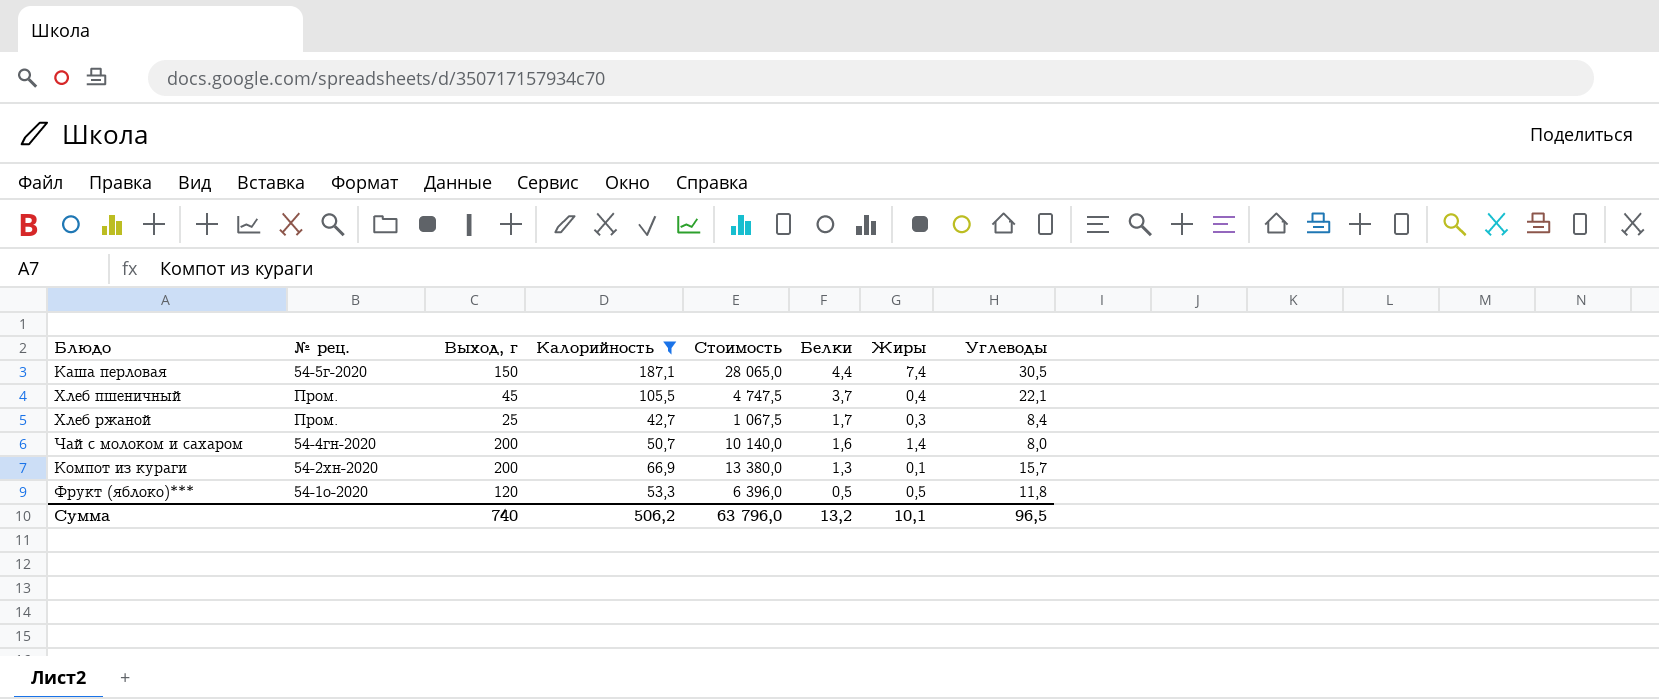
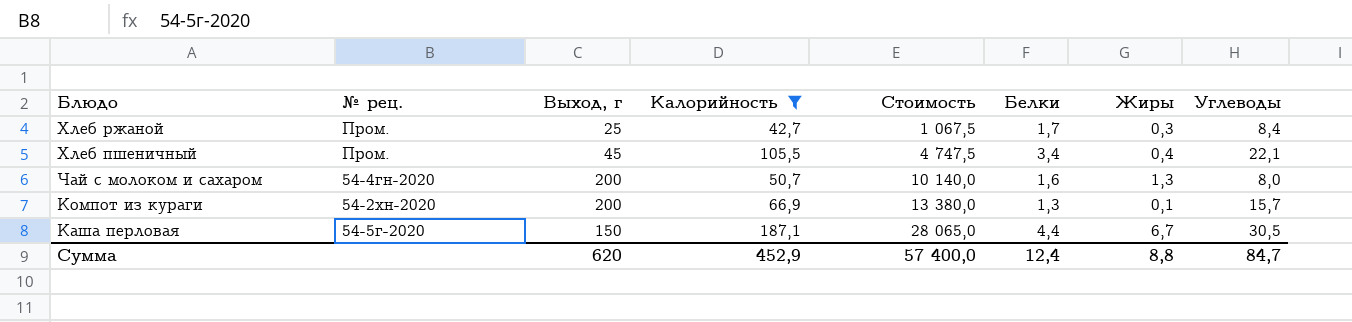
row order: Белки descending -> Стоимость ascending
row Фрукт (яблоко)***: 54-1о-2020 | 120 | 53,3 | 6 396,0 | 0,5 | 0,5 | 11,8 -> none
Хлеб пшеничный | Белки: 3,7 -> 3,4
Чай с молоком и сахаром | Жиры: 1,4 -> 1,3
Каша перловая | Жиры: 7,4 -> 6,7
Сумма | Выход, г: 740 -> 620
Сумма | Калорийность: 506,2 -> 452,9
Сумма | Стоимость: 63 796,0 -> 57 400,0
Сумма | Белки: 13,2 -> 12,4
Сумма | Жиры: 10,1 -> 8,8
Сумма | Углеводы: 96,5 -> 84,7

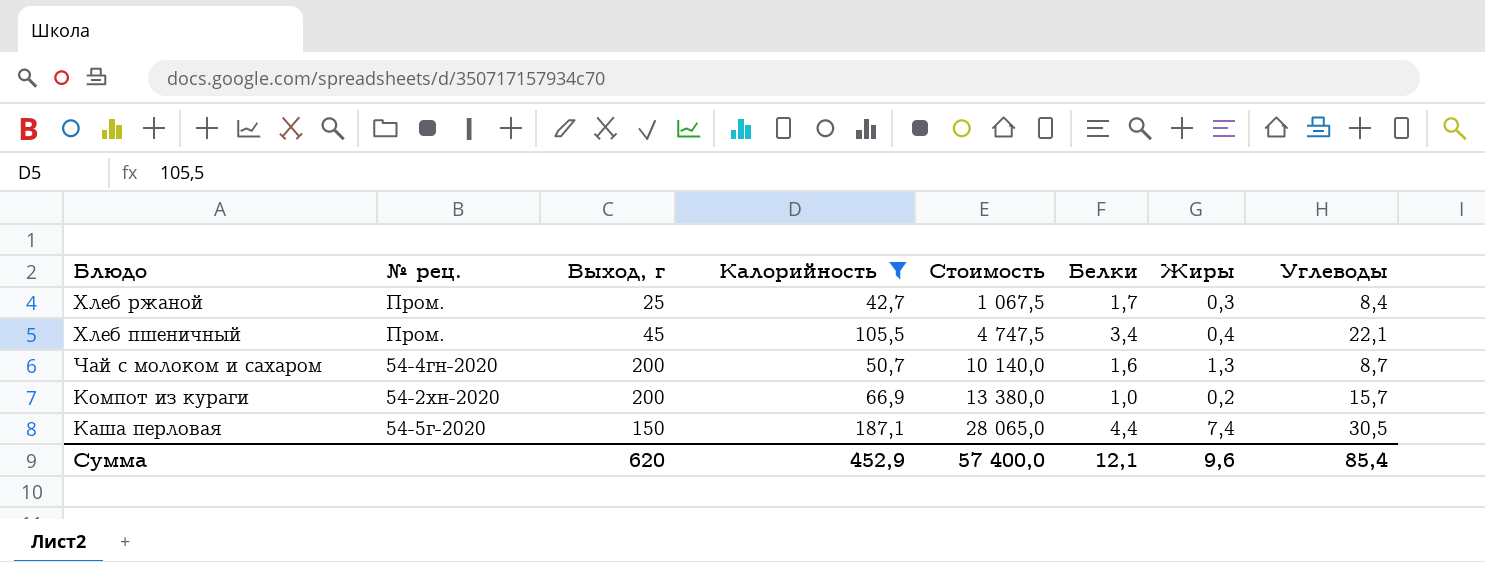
Чай с молоком и сахаром | Углеводы: 8,0 -> 8,7
Компот из кураги | Белки: 1,3 -> 1,0
Компот из кураги | Жиры: 0,1 -> 0,2
Каша перловая | Жиры: 6,7 -> 7,4
Сумма | Белки: 12,4 -> 12,1
Сумма | Жиры: 8,8 -> 9,6
Сумма | Углеводы: 84,7 -> 85,4

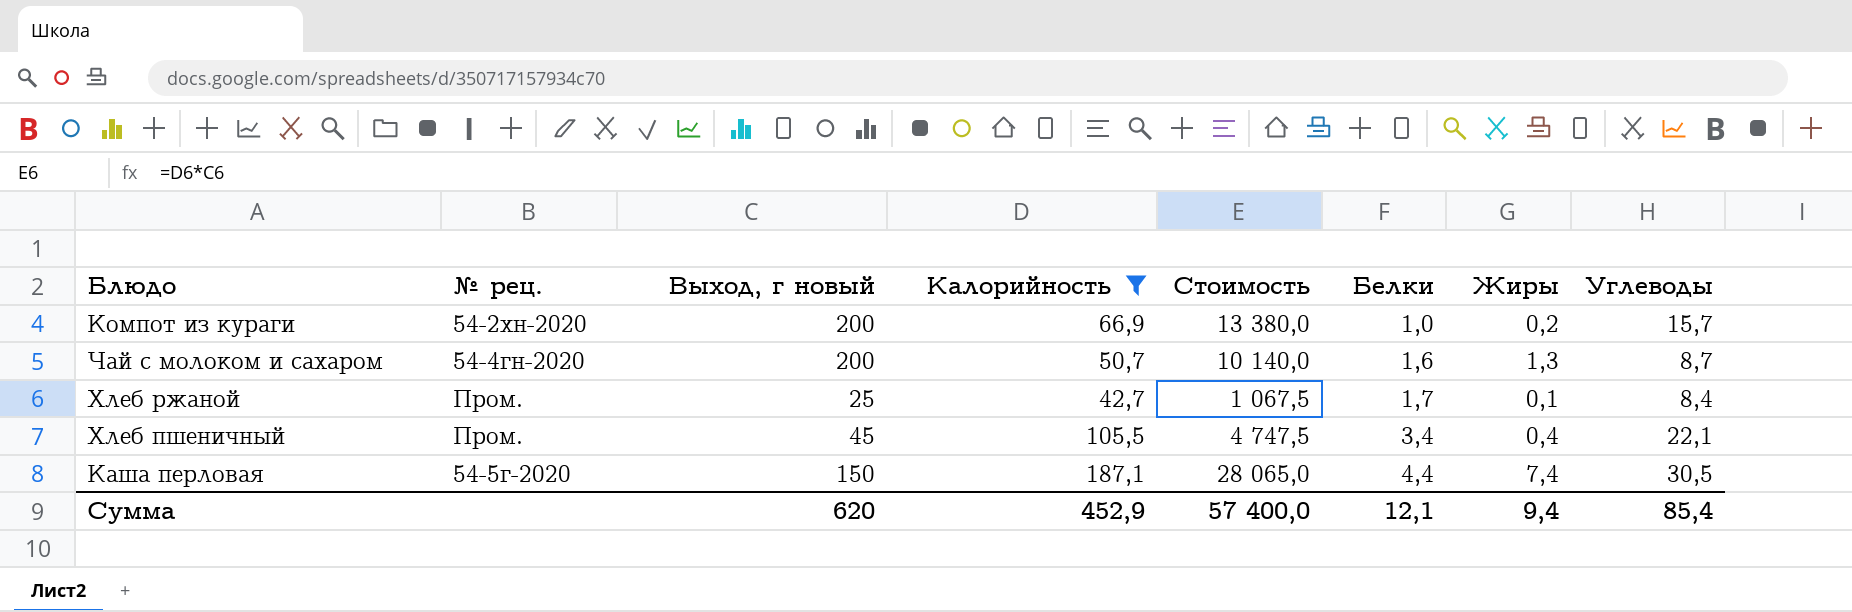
row order: Стоимость ascending -> Белки ascending
column name: Выход, г -> Выход, г новый
Хлеб ржаной | Жиры: 0,3 -> 0,1
Сумма | Жиры: 9,6 -> 9,4

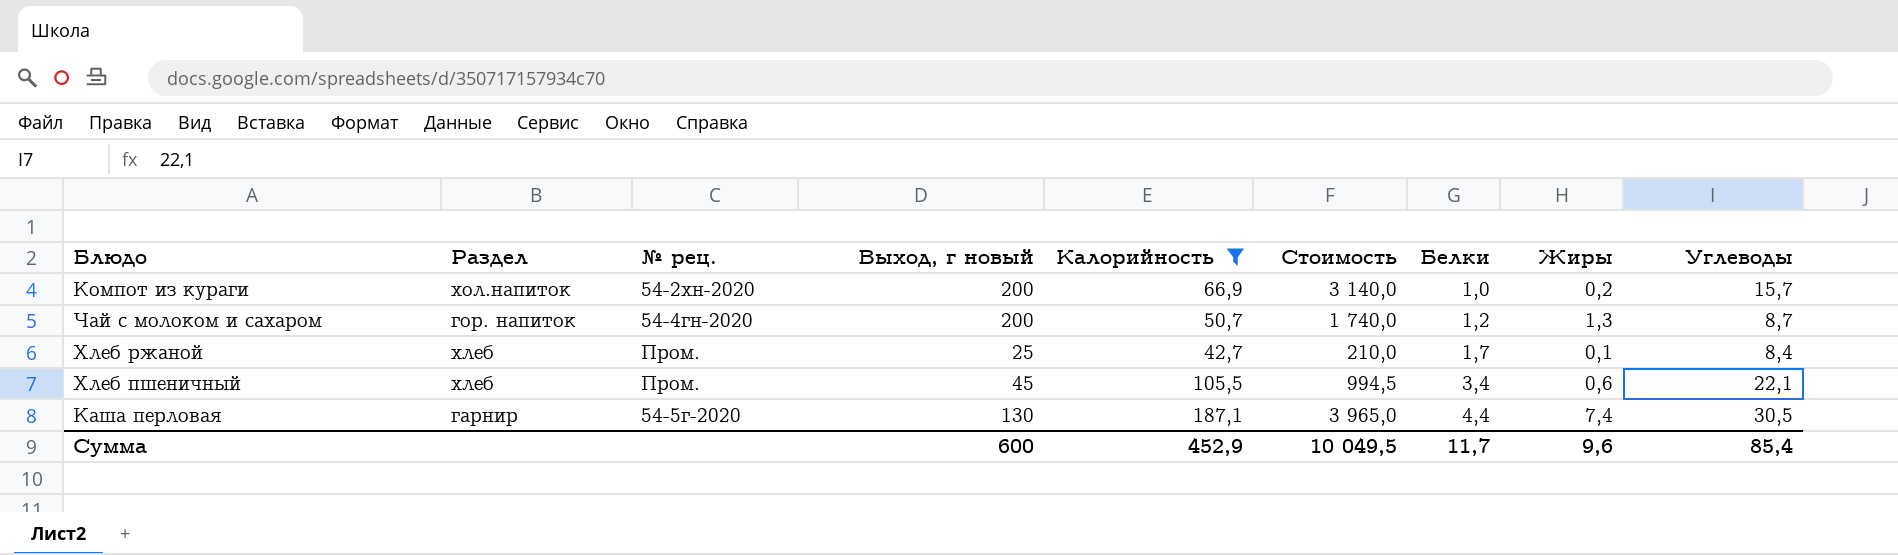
column Раздел | position: none -> 2
column Стоимость | formula: [Выход, г новый] * [Калорийность] -> [Выход, г новый] * [Углеводы]
Чай с молоком и сахаром | Белки: 1,6 -> 1,2
Хлеб пшеничный | Жиры: 0,4 -> 0,6
Каша перловая | Выход, г новый: 150 -> 130
Сумма | Выход, г новый: 620 -> 600
Сумма | Стоимость: 57 400,0 -> 10 049,5
Сумма | Белки: 12,1 -> 11,7
Сумма | Жиры: 9,4 -> 9,6

